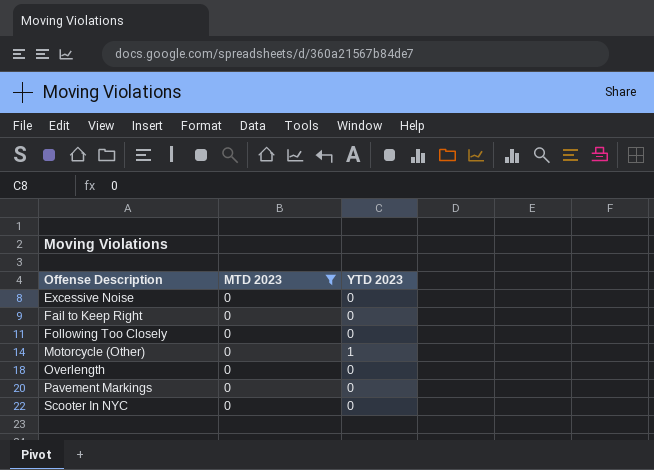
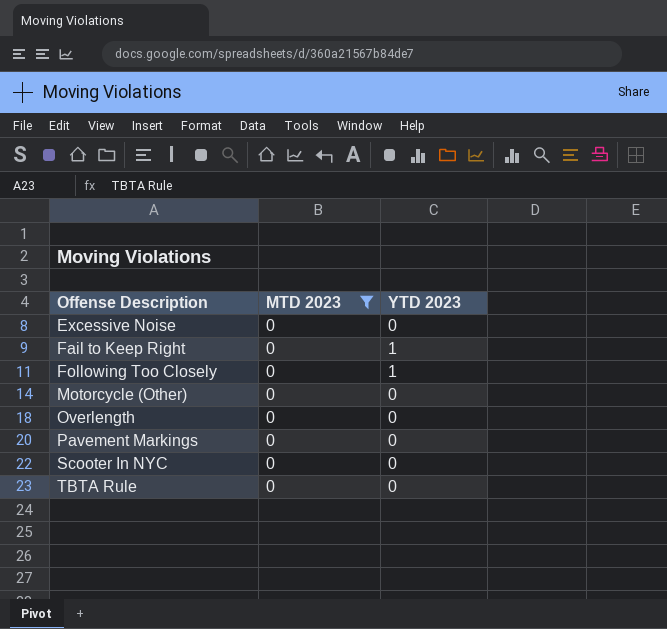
Fail to Keep Right | YTD 2023: 0 -> 1
Following Too Closely | YTD 2023: 0 -> 1
Motorcycle (Other) | YTD 2023: 1 -> 0
row TBTA Rule: none -> 0 | 0

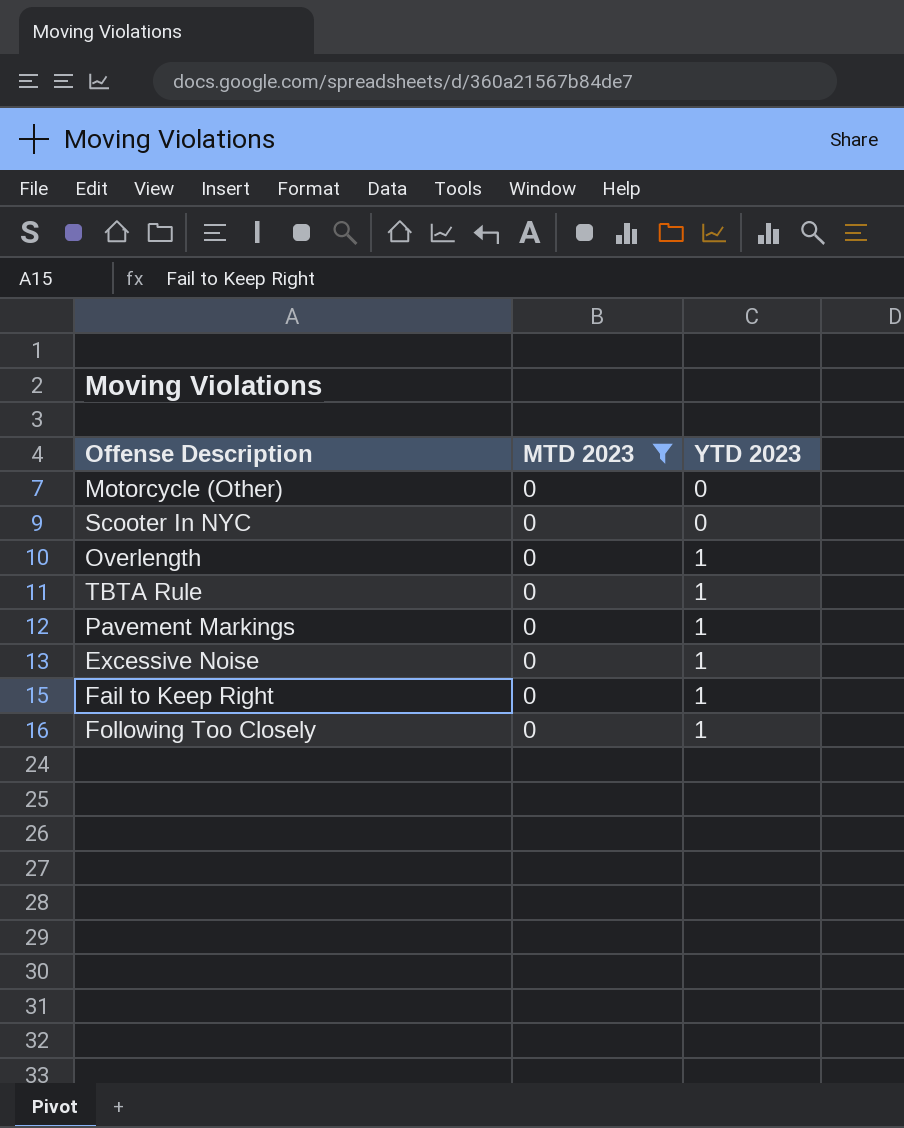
row order: Offense Description ascending -> YTD 2023 ascending
Overlength | YTD 2023: 0 -> 1
TBTA Rule | YTD 2023: 0 -> 1
Pavement Markings | YTD 2023: 0 -> 1
Excessive Noise | YTD 2023: 0 -> 1

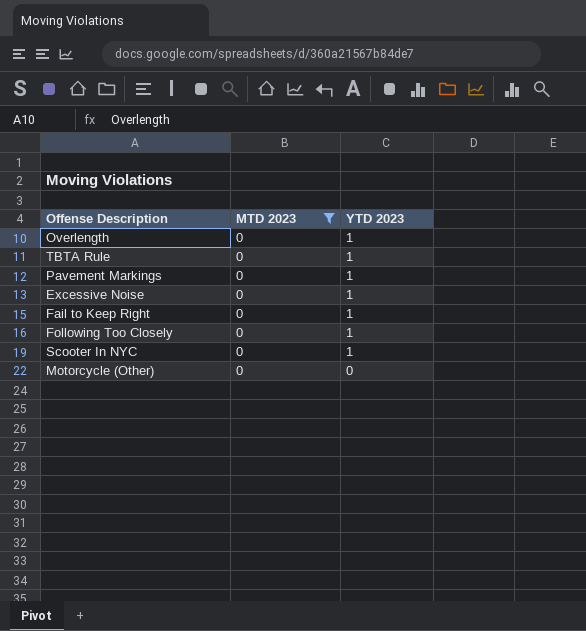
row order: YTD 2023 ascending -> YTD 2023 descending
Scooter In NYC | YTD 2023: 0 -> 1

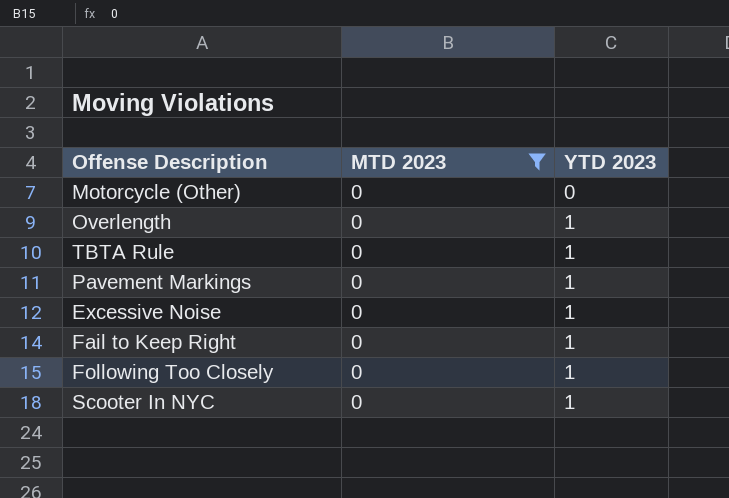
row order: YTD 2023 descending -> YTD 2023 ascending

